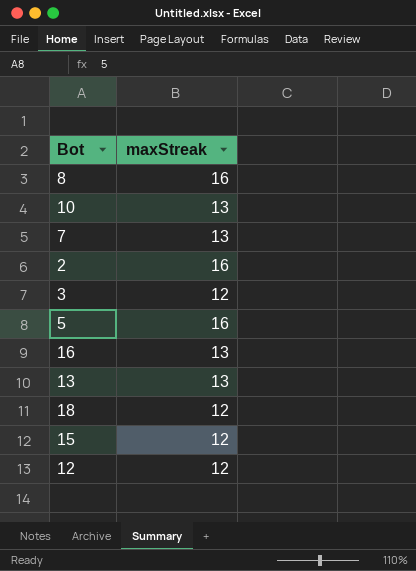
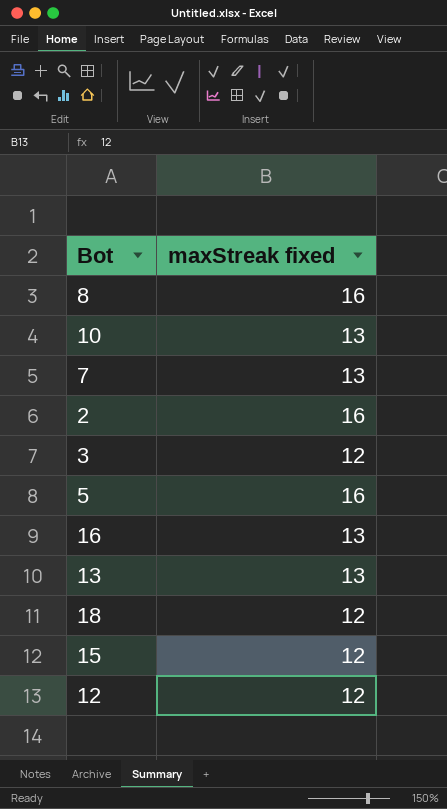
column name: maxStreak -> maxStreak fixed

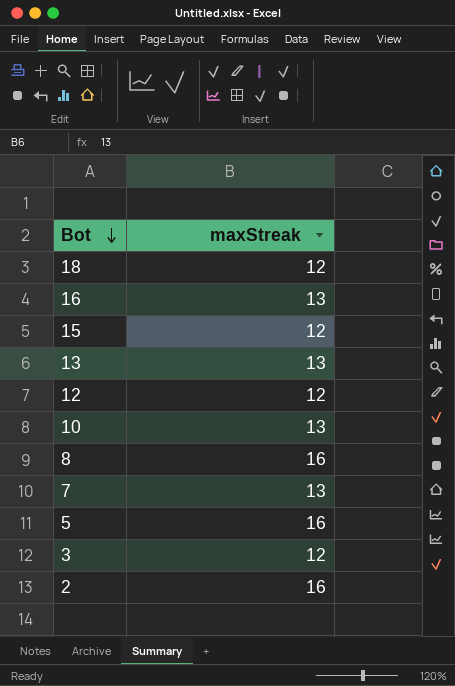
row order: none -> Bot descending
column name: maxStreak fixed -> maxStreak

